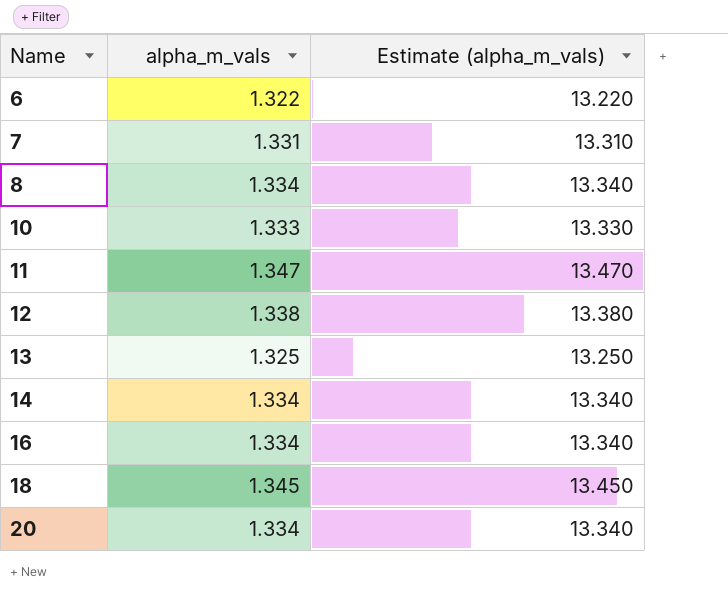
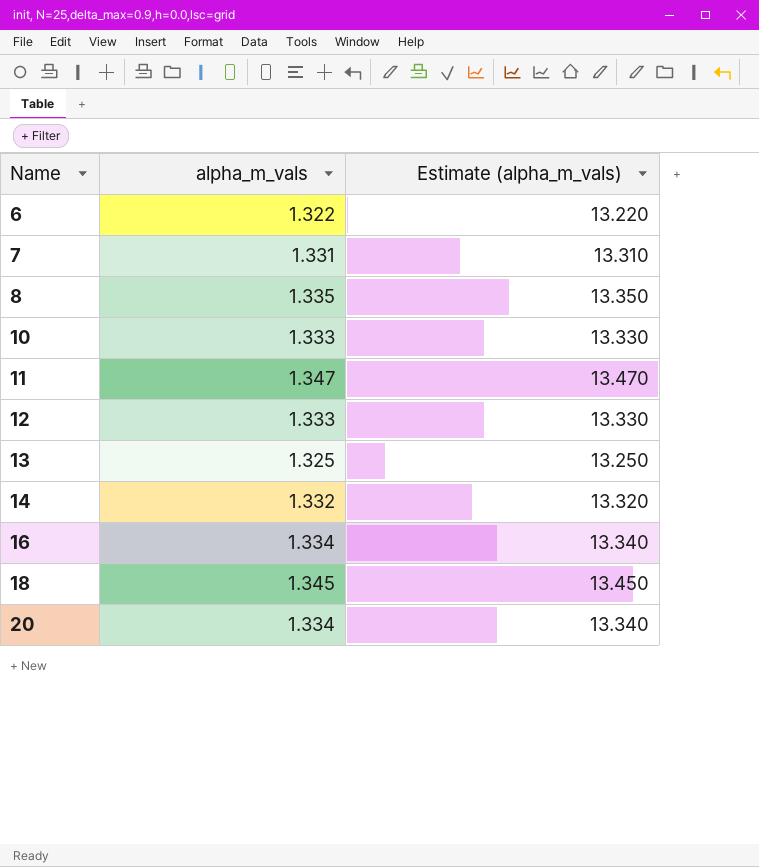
8 | alpha_m_vals: 1.334 -> 1.335
8 | Estimate (alpha_m_vals): 13.340 -> 13.350
12 | alpha_m_vals: 1.338 -> 1.333
12 | Estimate (alpha_m_vals): 13.380 -> 13.330
14 | alpha_m_vals: 1.334 -> 1.332
14 | Estimate (alpha_m_vals): 13.340 -> 13.320

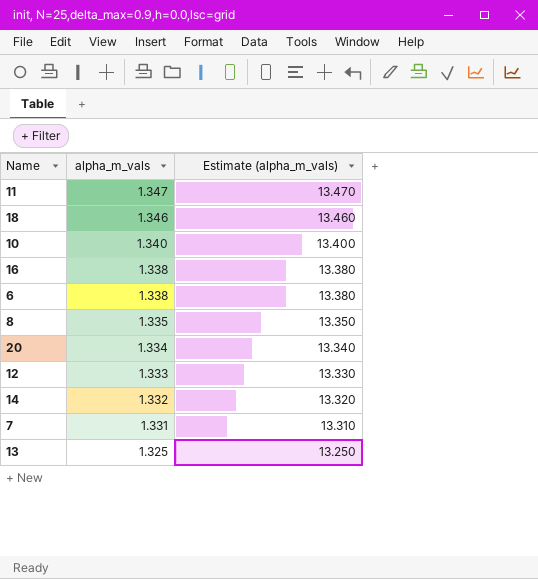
row order: Name ascending -> alpha_m_vals descending
18 | alpha_m_vals: 1.345 -> 1.346
18 | Estimate (alpha_m_vals): 13.450 -> 13.460
10 | alpha_m_vals: 1.333 -> 1.340
10 | Estimate (alpha_m_vals): 13.330 -> 13.400
16 | alpha_m_vals: 1.334 -> 1.338
16 | Estimate (alpha_m_vals): 13.340 -> 13.380
6 | alpha_m_vals: 1.322 -> 1.338
6 | Estimate (alpha_m_vals): 13.220 -> 13.380

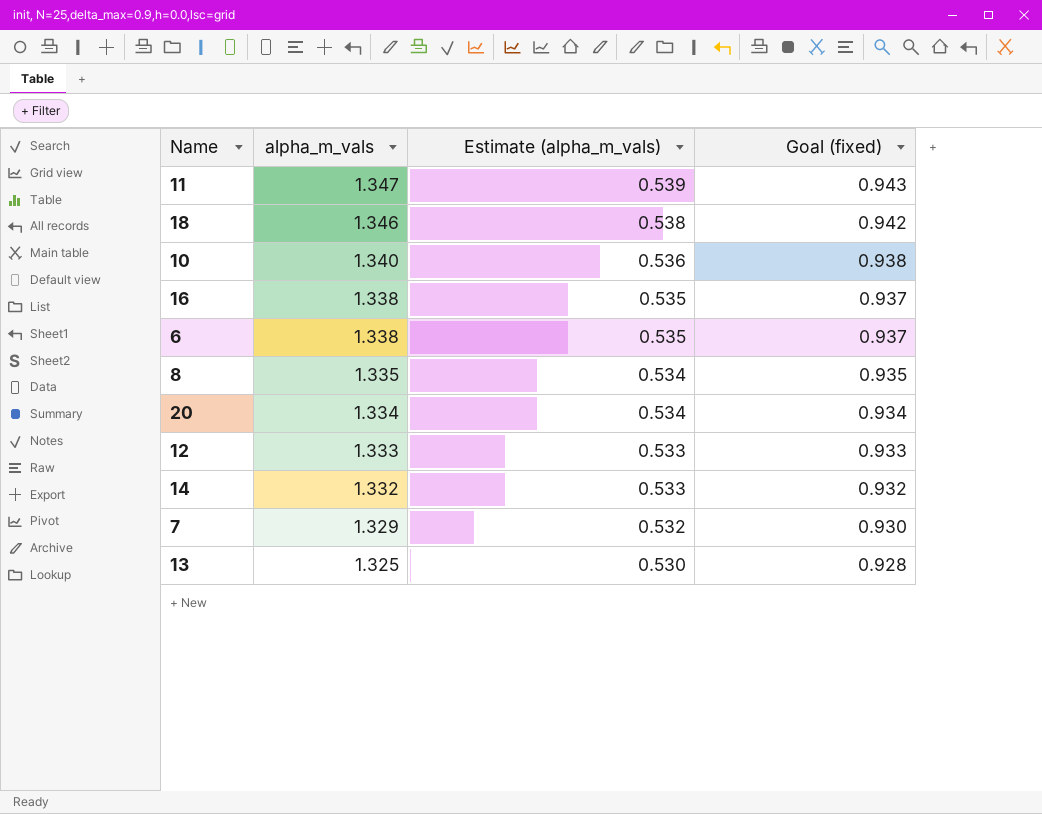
column Estimate (alpha_m_vals) | formula: [alpha_m_vals] * 10 -> [alpha_m_vals] * 0.4
column Goal (fixed) | formula: none -> [alpha_m_vals] * 0.7
7 | alpha_m_vals: 1.331 -> 1.329

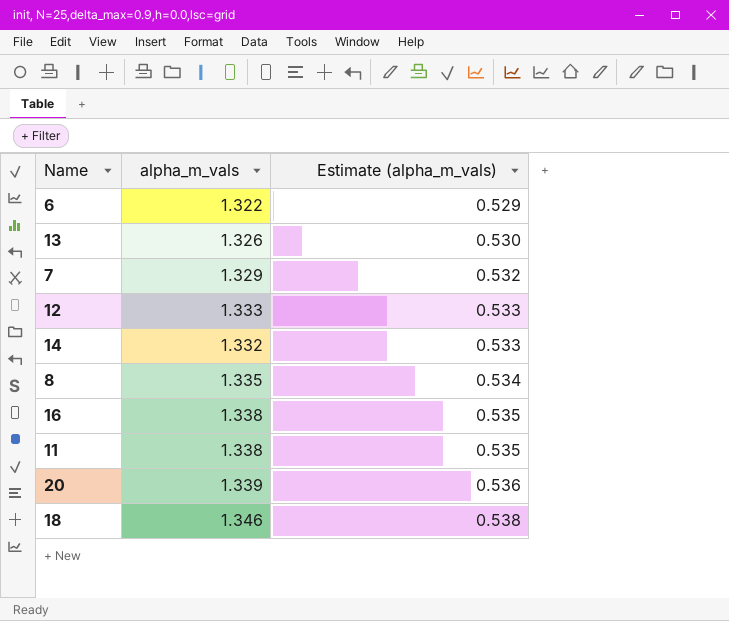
row order: alpha_m_vals descending -> Estimate (alpha_m_vals) ascending
column Goal (fixed) | formula: [alpha_m_vals] * 0.7 -> none
row 10: 1.340 | 0.536 | 0.938 -> none
6 | alpha_m_vals: 1.338 -> 1.322
6 | Estimate (alpha_m_vals): 0.535 -> 0.529
13 | alpha_m_vals: 1.325 -> 1.326
11 | alpha_m_vals: 1.347 -> 1.338
11 | Estimate (alpha_m_vals): 0.539 -> 0.535
20 | alpha_m_vals: 1.334 -> 1.339
20 | Estimate (alpha_m_vals): 0.534 -> 0.536

